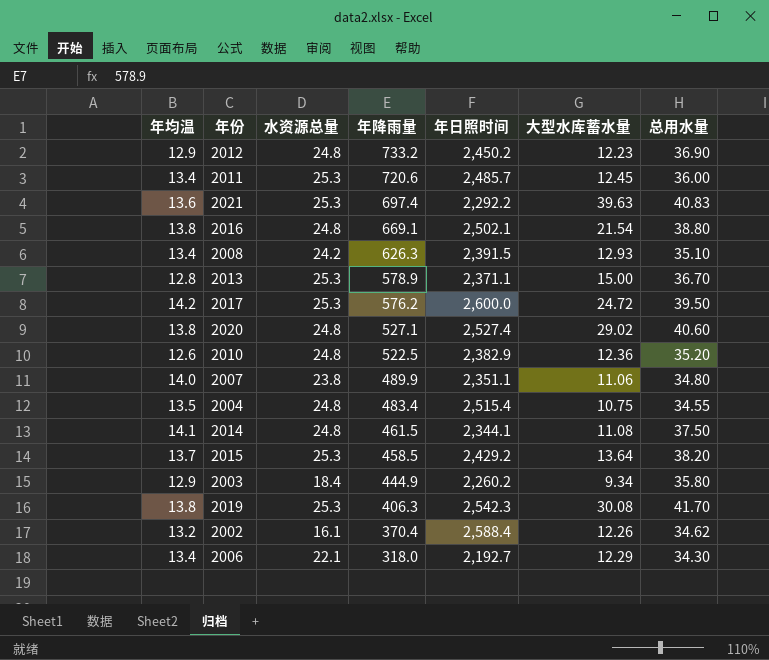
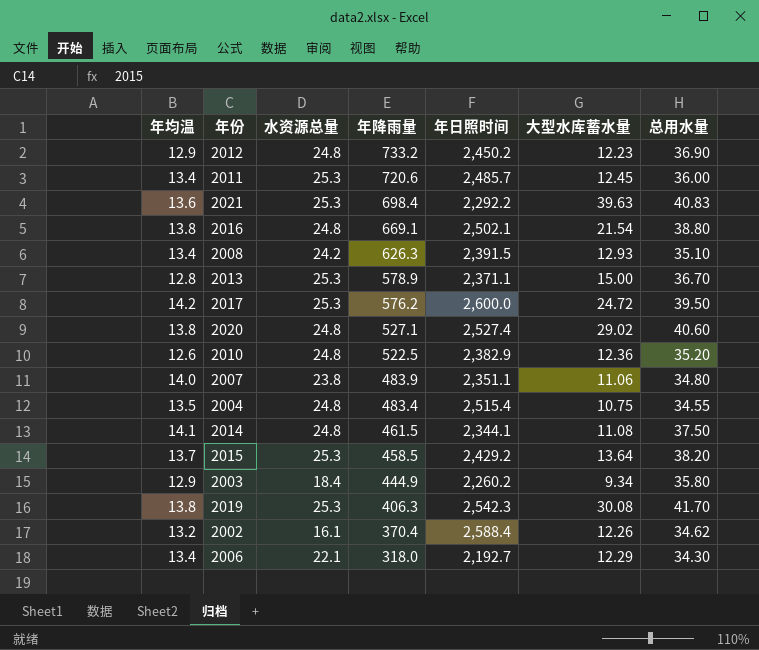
2021 | 年降雨量: 697.4 -> 698.4
2007 | 年降雨量: 489.9 -> 483.9

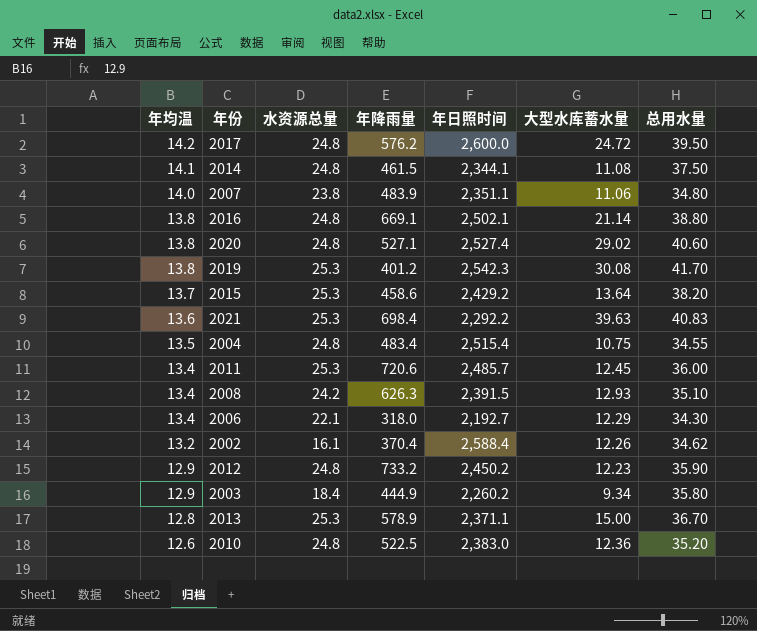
row order: 年降雨量 descending -> 年均温 descending
2017 | 水资源总量: 25.3 -> 24.8
2016 | 大型水库蓄水量: 21.54 -> 21.14
2019 | 年降雨量: 406.3 -> 401.2
2015 | 年降雨量: 458.5 -> 458.6
2012 | 总用水量: 36.90 -> 35.90
2010 | 年日照时间: 2,382.9 -> 2,383.0

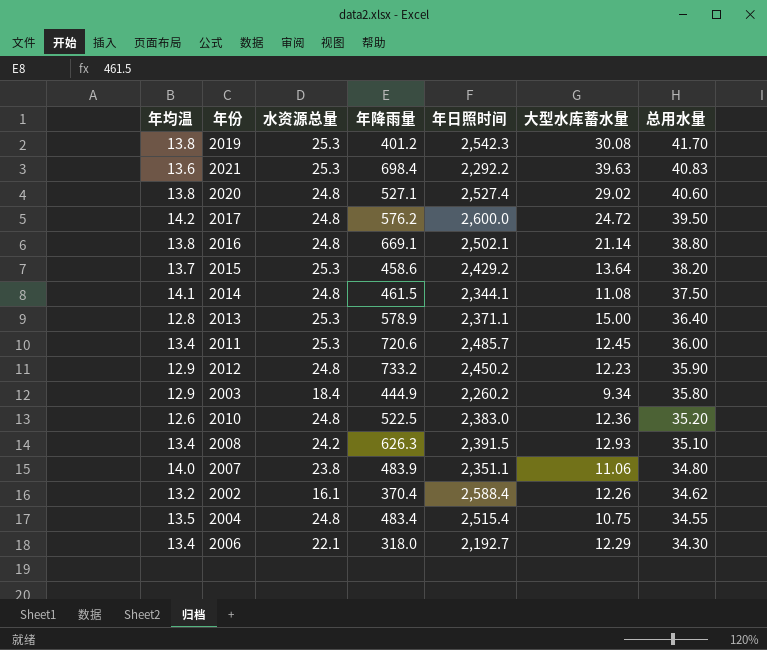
row order: 年均温 descending -> 总用水量 descending
2013 | 总用水量: 36.70 -> 36.40

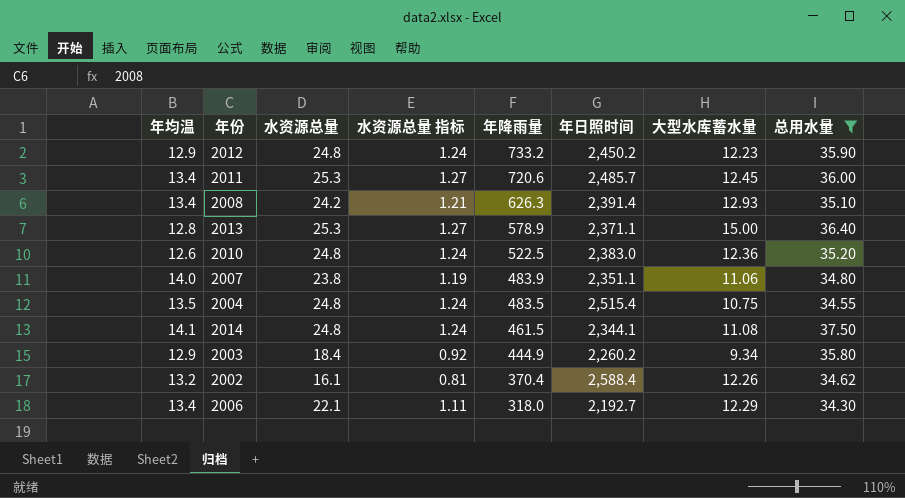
filter: none -> 总用水量 <= 37.50
row order: 总用水量 descending -> 年降雨量 descending
column 水资源总量 指标 | formula: none -> [水资源总量] * 0.05
2008 | 年日照时间: 2,391.5 -> 2,391.4
2004 | 年降雨量: 483.4 -> 483.5

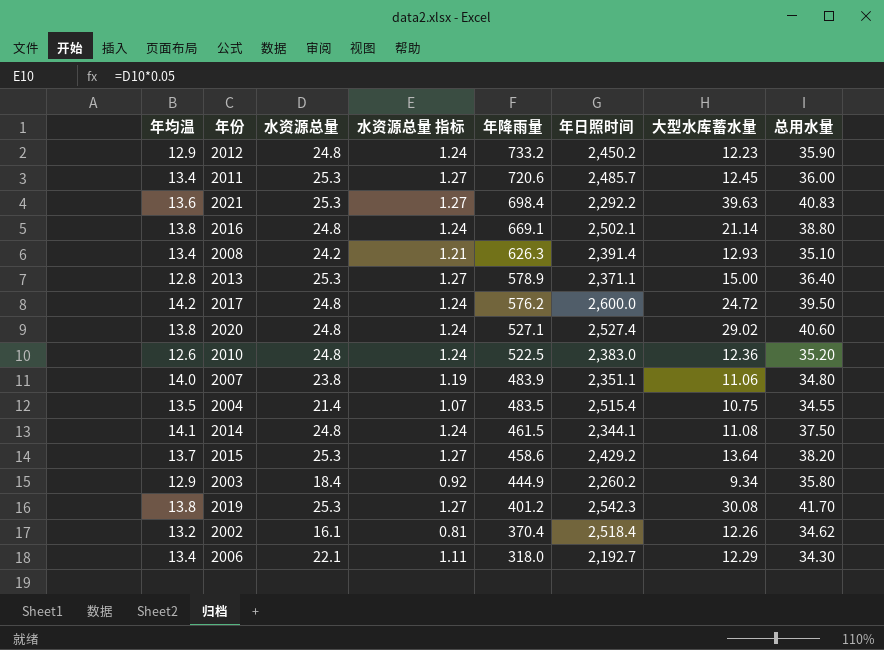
filter: 总用水量 <= 37.50 -> none
2004 | 水资源总量: 24.8 -> 21.4
2004 | 水资源总量 指标: 1.24 -> 1.07
2002 | 年日照时间: 2,588.4 -> 2,518.4

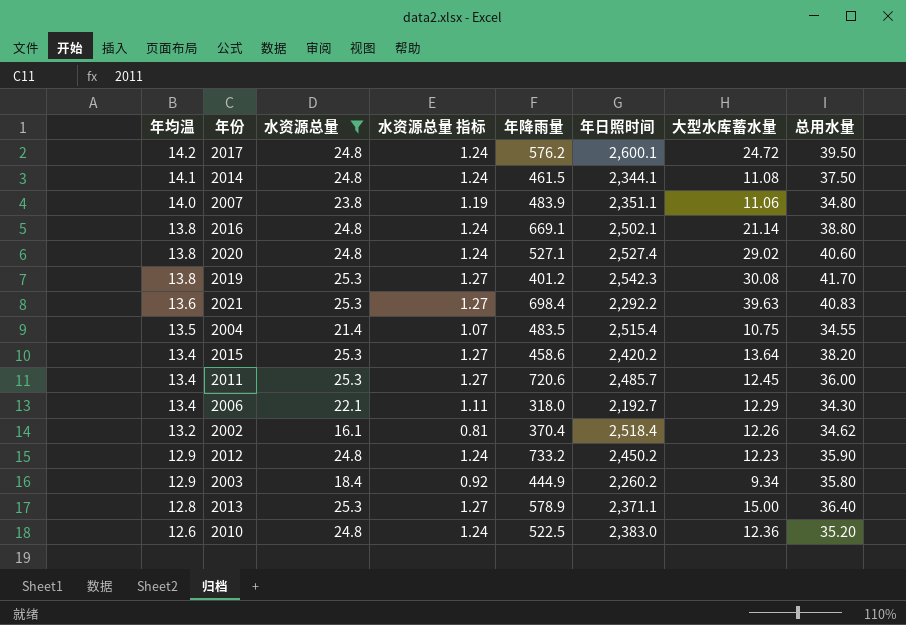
filter: none -> 水资源总量 != 24.2
row order: 年降雨量 descending -> 年均温 descending
2017 | 年日照时间: 2,600.0 -> 2,600.1
2015 | 年均温: 13.7 -> 13.4
2015 | 年日照时间: 2,429.2 -> 2,420.2

